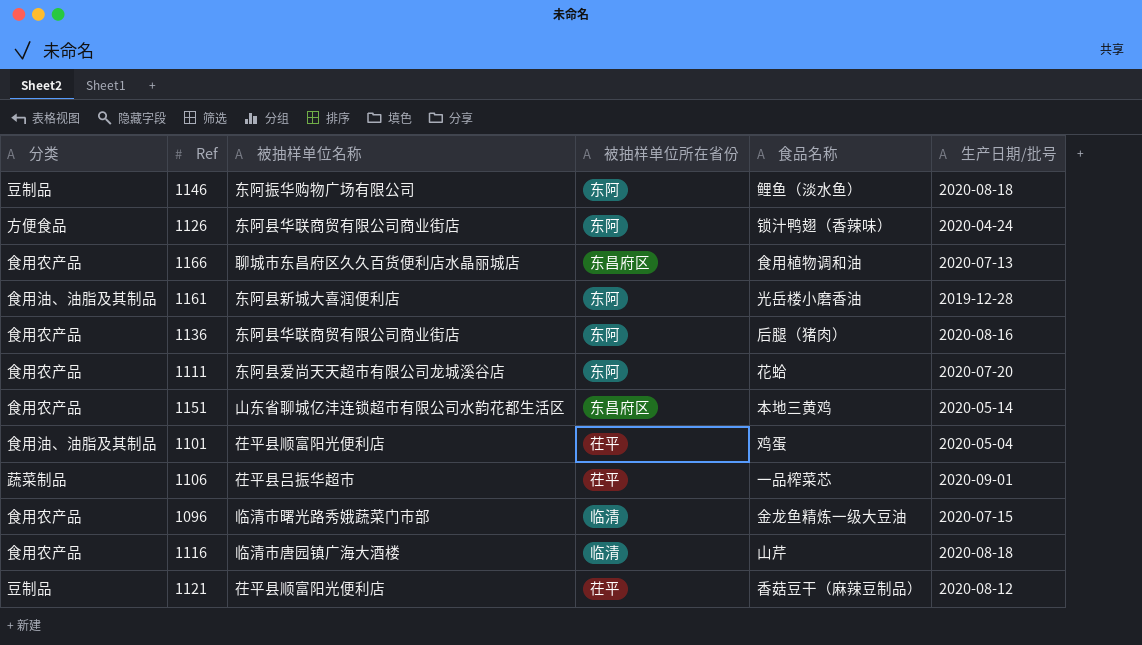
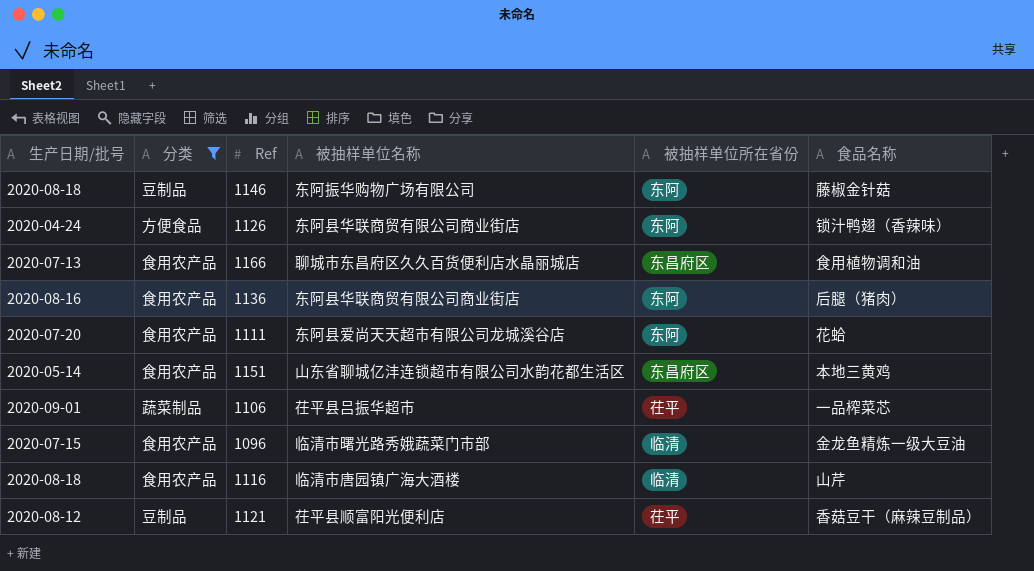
filter: none -> 分类 != 食用油、油脂及其制品
column 生产日期/批号 | position: 6 -> 1
1146 | 食品名称: 鲤鱼（淡水鱼） -> 藤椒金针菇

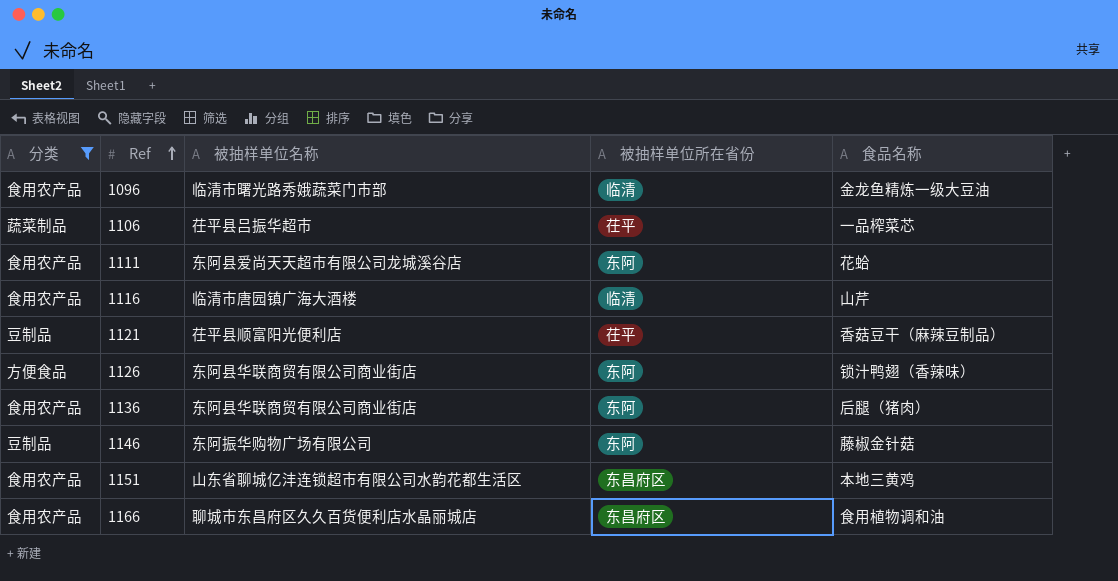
row order: none -> Ref ascending
column 生产日期/批号 | position: 1 -> none

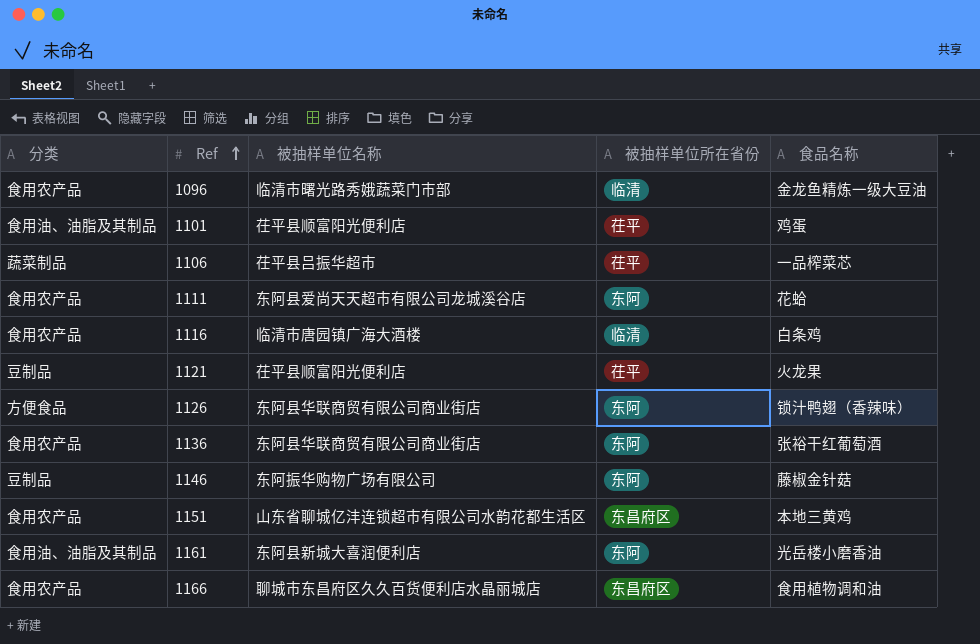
filter: 分类 != 食用油、油脂及其制品 -> none
1116 | 食品名称: 山芹 -> 白条鸡
1121 | 食品名称: 香菇豆干（麻辣豆制品） -> 火龙果
1136 | 食品名称: 后腿（猪肉） -> 张裕干红葡萄酒

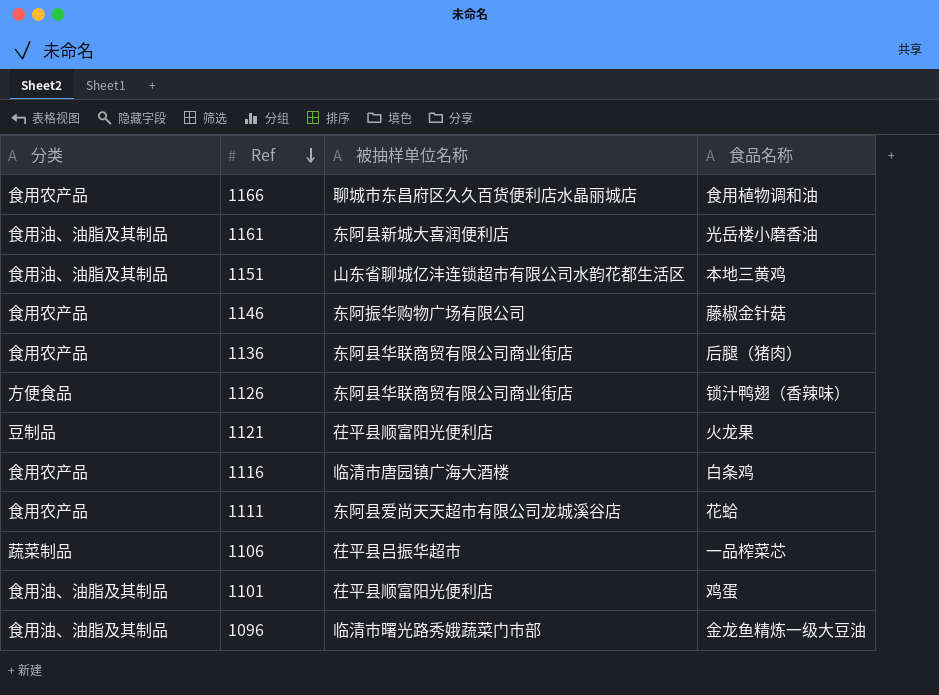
row order: Ref ascending -> Ref descending
column 被抽样单位所在省份 | position: 4 -> none
1151 | 分类: 食用农产品 -> 食用油、油脂及其制品
1146 | 分类: 豆制品 -> 食用农产品
1136 | 食品名称: 张裕干红葡萄酒 -> 后腿（猪肉）
1096 | 分类: 食用农产品 -> 食用油、油脂及其制品

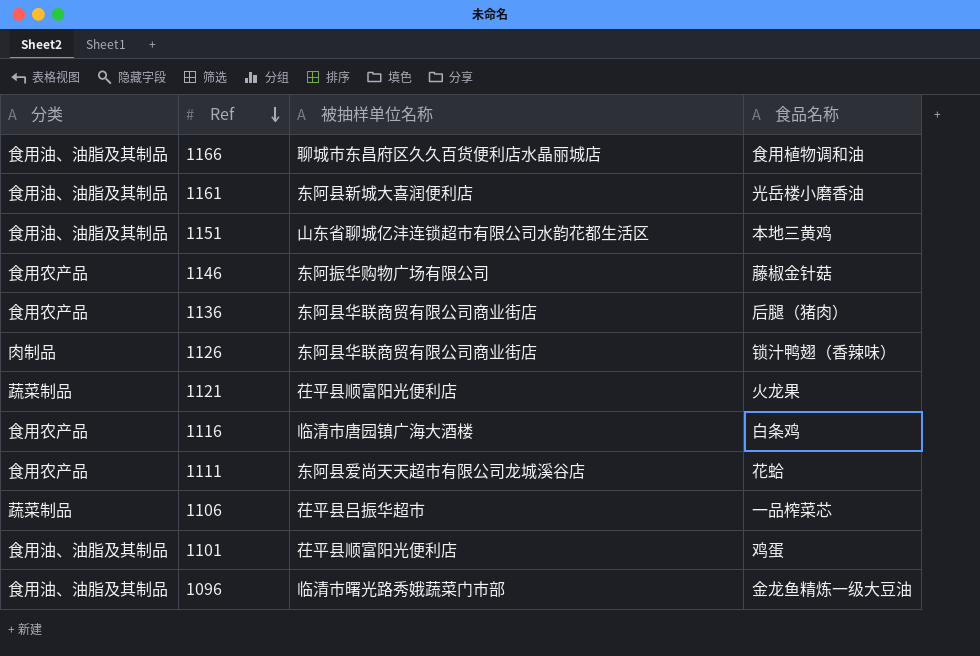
1166 | 分类: 食用农产品 -> 食用油、油脂及其制品
1126 | 分类: 方便食品 -> 肉制品
1121 | 分类: 豆制品 -> 蔬菜制品

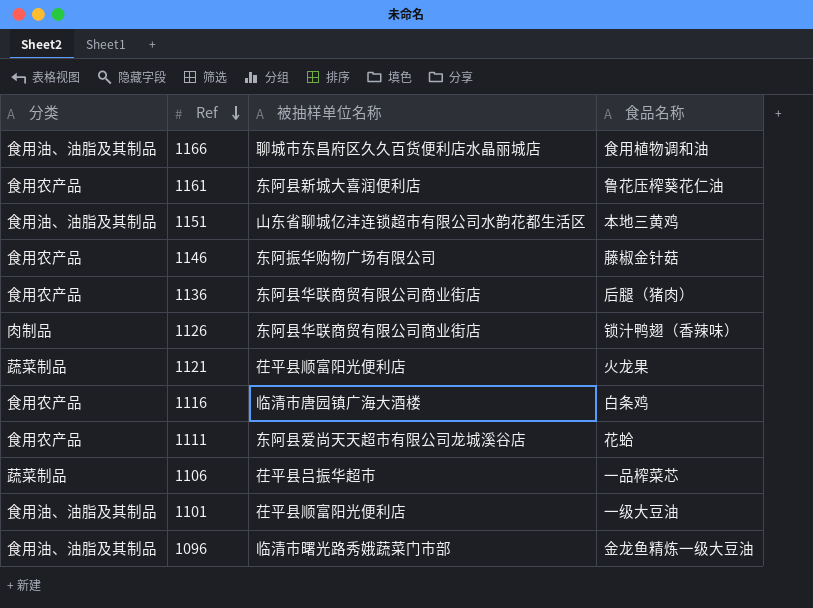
1161 | 分类: 食用油、油脂及其制品 -> 食用农产品
1161 | 食品名称: 光岳楼小磨香油 -> 鲁花压榨葵花仁油
1101 | 食品名称: 鸡蛋 -> 一级大豆油

